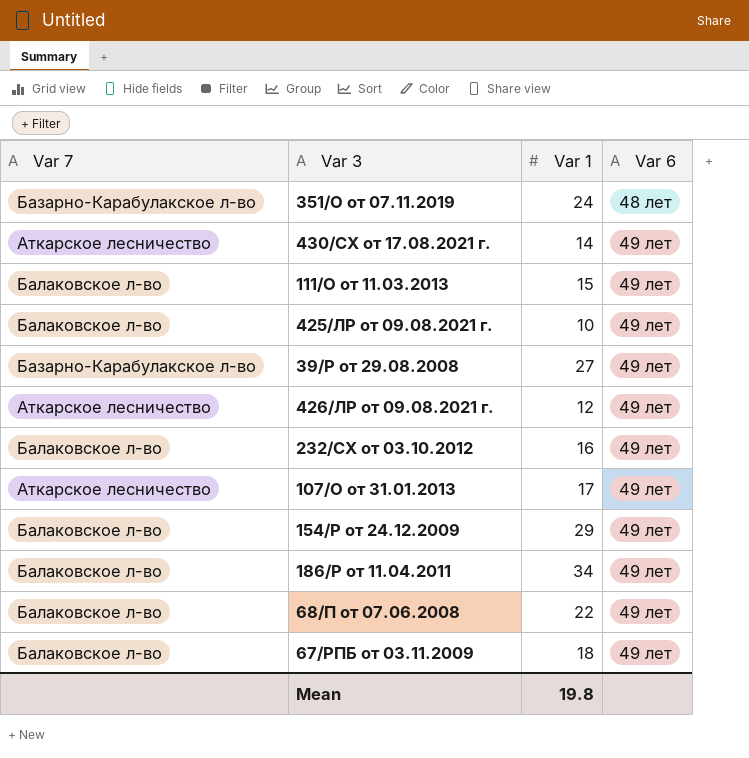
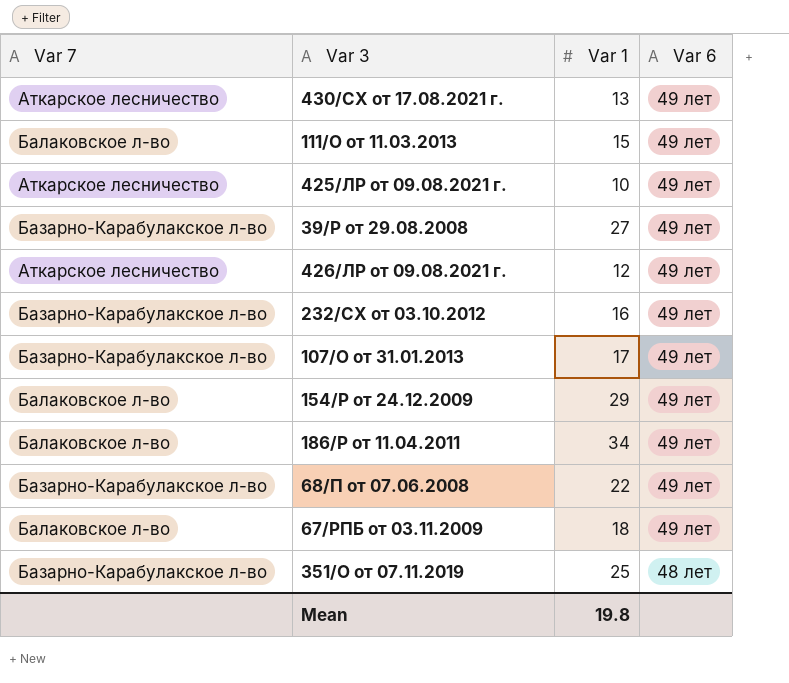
row order: Var 6 ascending -> Var 6 descending
430/СХ от 17.08.2021 г. | Var 1: 14 -> 13
425/ЛР от 09.08.2021 г. | Var 7: Балаковское л-во -> Аткарское лесничество
232/СХ от 03.10.2012 | Var 7: Балаковское л-во -> Базарно-Карабулакское л-во
107/О от 31.01.2013 | Var 7: Аткарское лесничество -> Базарно-Карабулакское л-во
68/П от 07.06.2008 | Var 7: Балаковское л-во -> Базарно-Карабулакское л-во
351/О от 07.11.2019 | Var 1: 24 -> 25

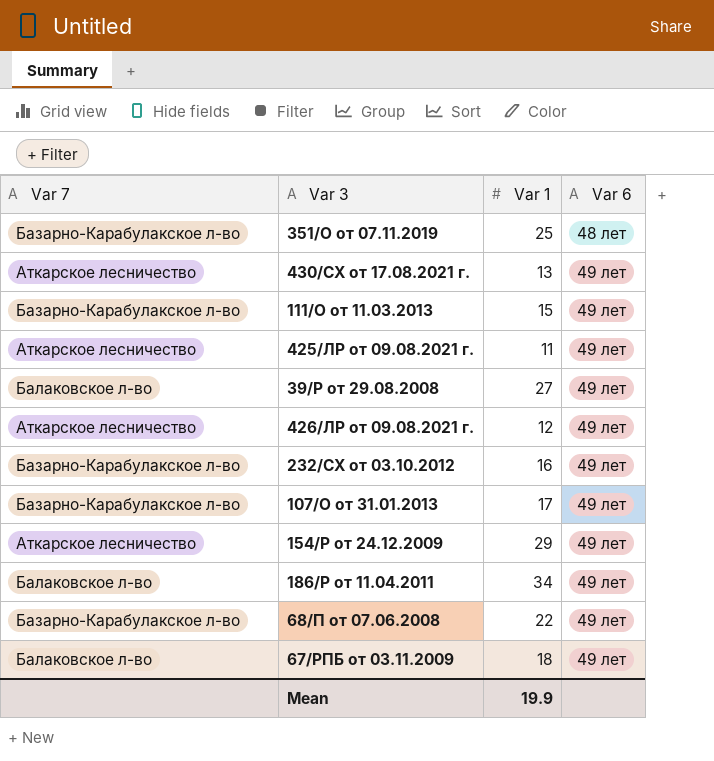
row order: Var 6 descending -> Var 6 ascending
111/О от 11.03.2013 | Var 7: Балаковское л-во -> Базарно-Карабулакское л-во
425/ЛР от 09.08.2021 г. | Var 1: 10 -> 11
39/Р от 29.08.2008 | Var 7: Базарно-Карабулакское л-во -> Балаковское л-во
154/Р от 24.12.2009 | Var 7: Балаковское л-во -> Аткарское лесничество
Mean | Var 1: 19.8 -> 19.9

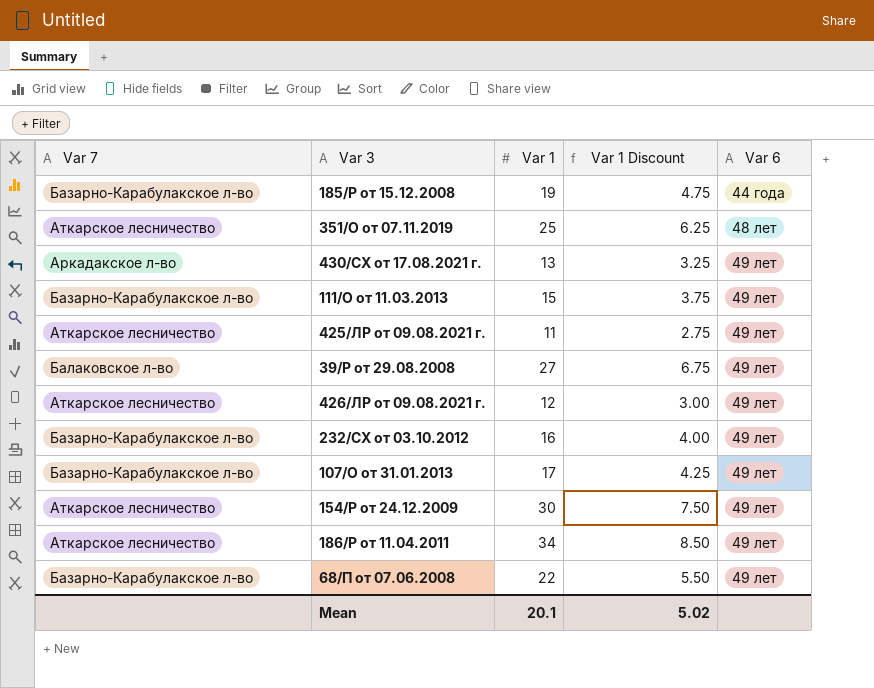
column Var 1 Discount | formula: none -> [Var 1] * 0.25
row 67/РПБ от 03.11.2009: Балаковское л-во | 18 | 49 лет -> none
row 185/Р от 15.12.2008: none -> Базарно-Карабулакское л-во | 19 | 4.75 | 44 года
351/О от 07.11.2019 | Var 7: Базарно-Карабулакское л-во -> Аткарское лесничество
430/СХ от 17.08.2021 г. | Var 7: Аткарское лесничество -> Аркадакское л-во
154/Р от 24.12.2009 | Var 1: 29 -> 30
186/Р от 11.04.2011 | Var 7: Балаковское л-во -> Аткарское лесничество
Mean | Var 1: 19.9 -> 20.1

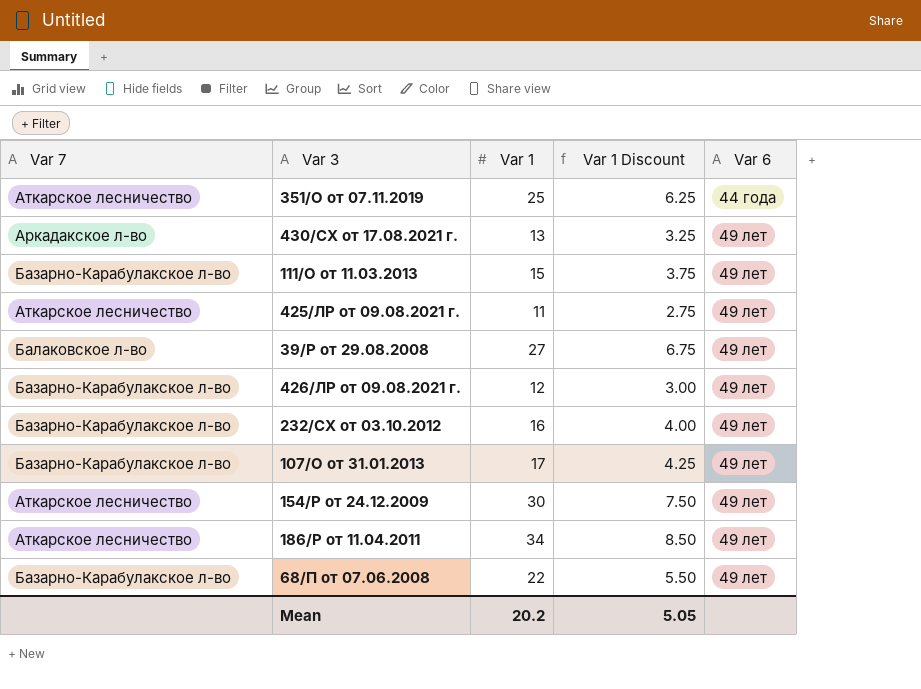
row 185/Р от 15.12.2008: Базарно-Карабулакское л-во | 19 | 4.75 | 44 года -> none
351/О от 07.11.2019 | Var 6: 48 лет -> 44 года
426/ЛР от 09.08.2021 г. | Var 7: Аткарское лесничество -> Базарно-Карабулакское л-во
Mean | Var 1: 20.1 -> 20.2
Mean | Var 1 Discount: 5.02 -> 5.05

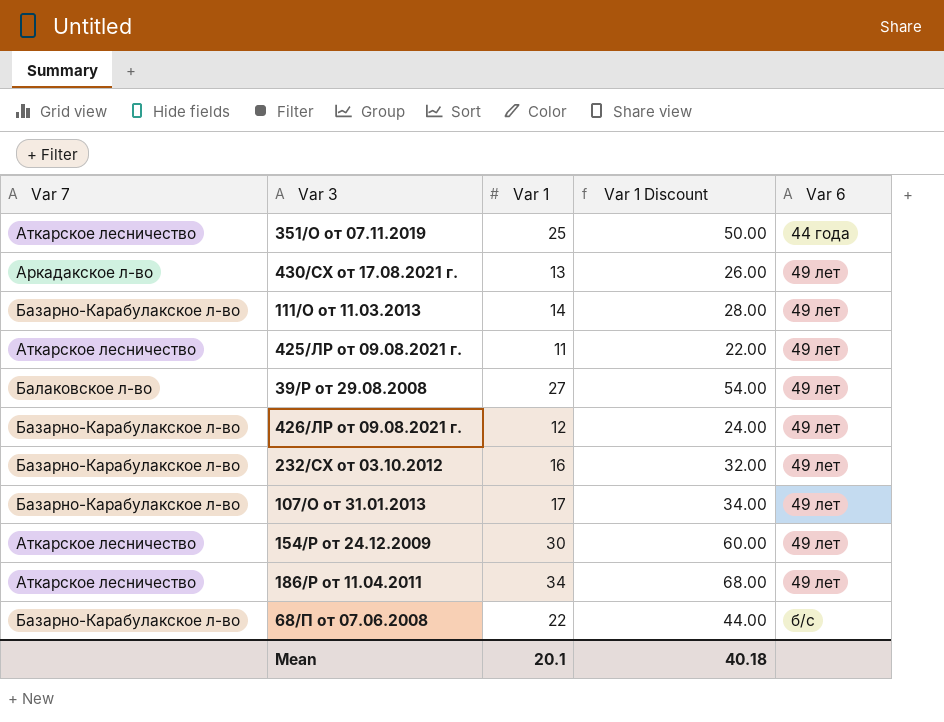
column Var 1 Discount | formula: [Var 1] * 0.25 -> [Var 1] * 2
111/О от 11.03.2013 | Var 1: 15 -> 14
68/П от 07.06.2008 | Var 6: 49 лет -> б/с
Mean | Var 1: 20.2 -> 20.1
Mean | Var 1 Discount: 5.05 -> 40.18

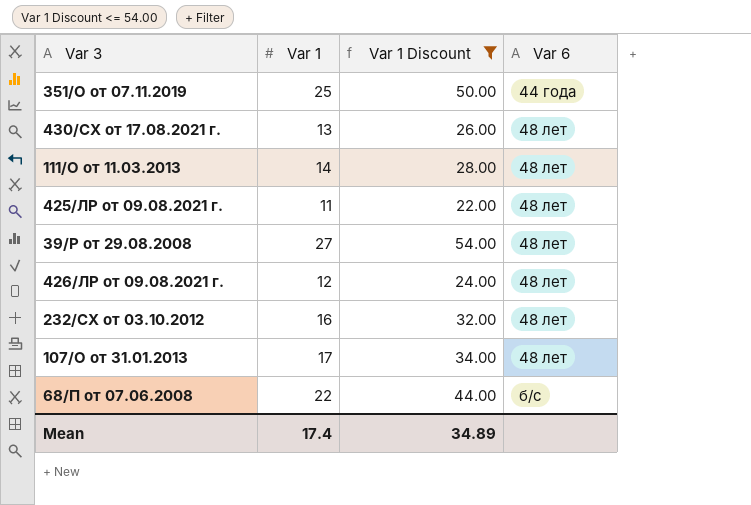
filter: none -> Var 1 Discount <= 54.00
column Var 7 | position: 1 -> none
430/СХ от 17.08.2021 г. | Var 6: 49 лет -> 48 лет
111/О от 11.03.2013 | Var 6: 49 лет -> 48 лет
425/ЛР от 09.08.2021 г. | Var 6: 49 лет -> 48 лет
39/Р от 29.08.2008 | Var 6: 49 лет -> 48 лет
426/ЛР от 09.08.2021 г. | Var 6: 49 лет -> 48 лет
232/СХ от 03.10.2012 | Var 6: 49 лет -> 48 лет
107/О от 31.01.2013 | Var 6: 49 лет -> 48 лет
Mean | Var 1: 20.1 -> 17.4
Mean | Var 1 Discount: 40.18 -> 34.89

